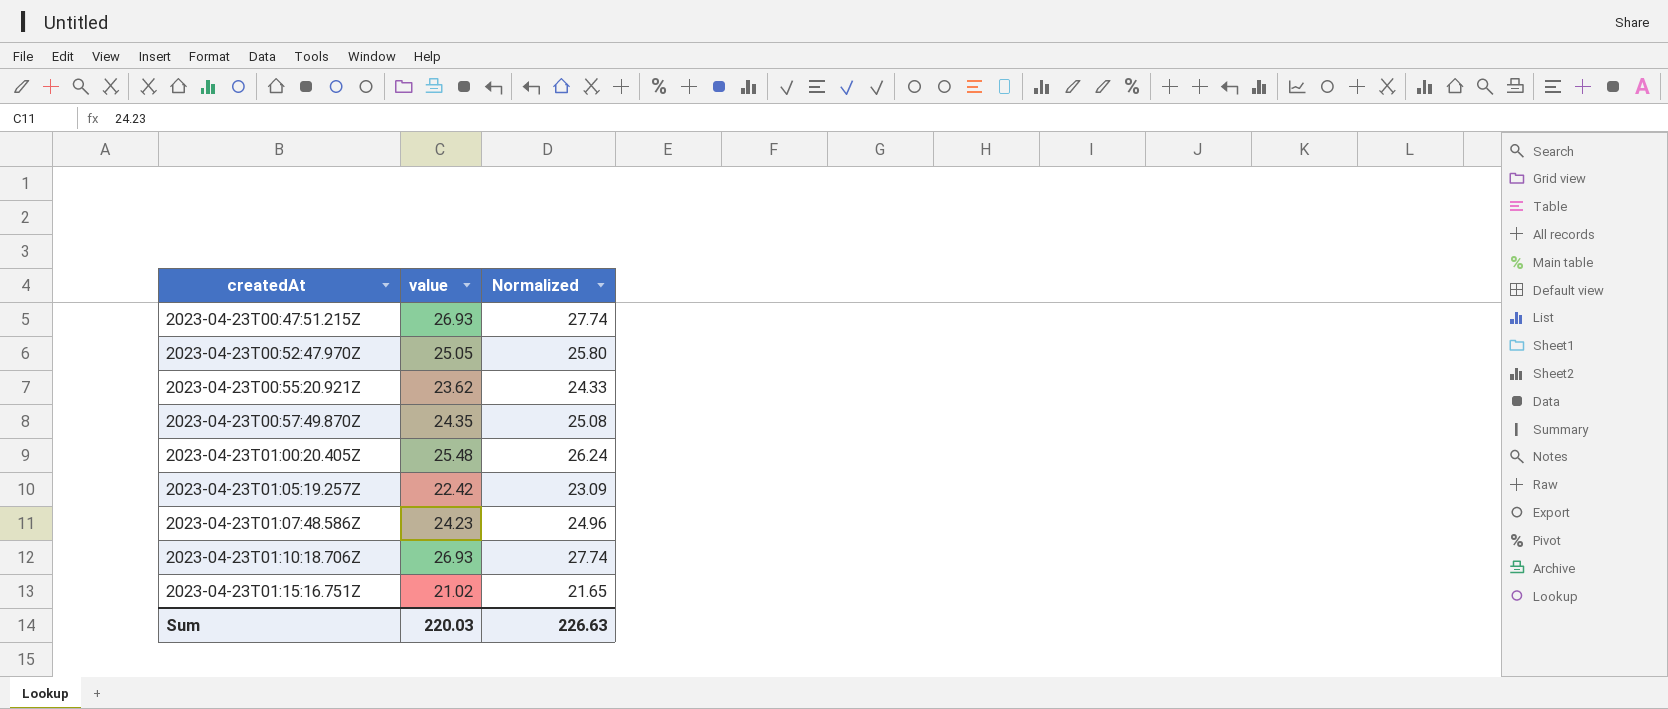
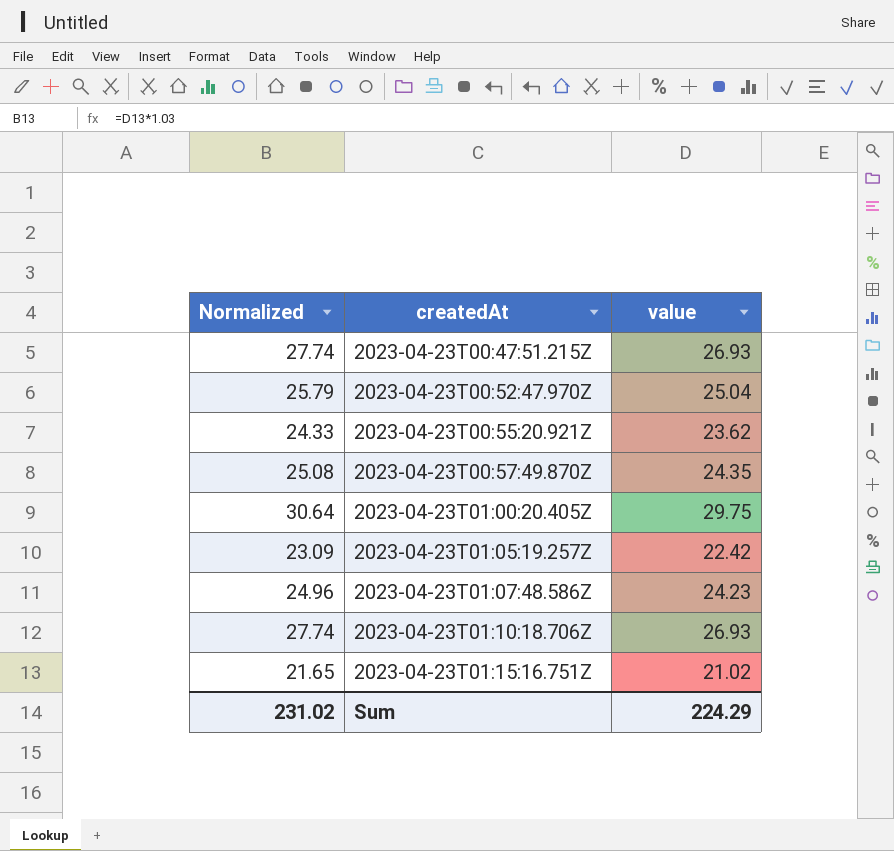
column Normalized | position: 3 -> 1
2023-04-23T00:52:47.970Z | Normalized: 25.80 -> 25.79
2023-04-23T00:52:47.970Z | value: 25.05 -> 25.04
2023-04-23T01:00:20.405Z | Normalized: 26.24 -> 30.64
2023-04-23T01:00:20.405Z | value: 25.48 -> 29.75
Sum | Normalized: 226.63 -> 231.02
Sum | value: 220.03 -> 224.29

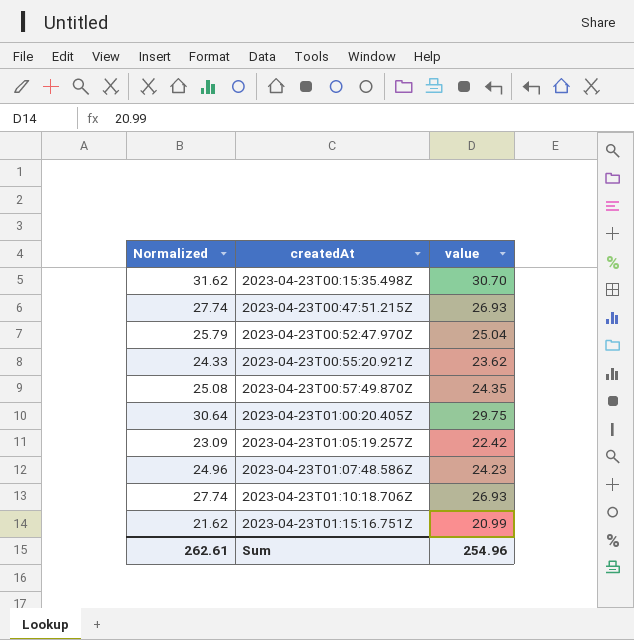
row 2023-04-23T00:15:35.498Z: none -> 31.62 | 30.70
2023-04-23T01:15:16.751Z | Normalized: 21.65 -> 21.62
2023-04-23T01:15:16.751Z | value: 21.02 -> 20.99
Sum | Normalized: 231.02 -> 262.61
Sum | value: 224.29 -> 254.96

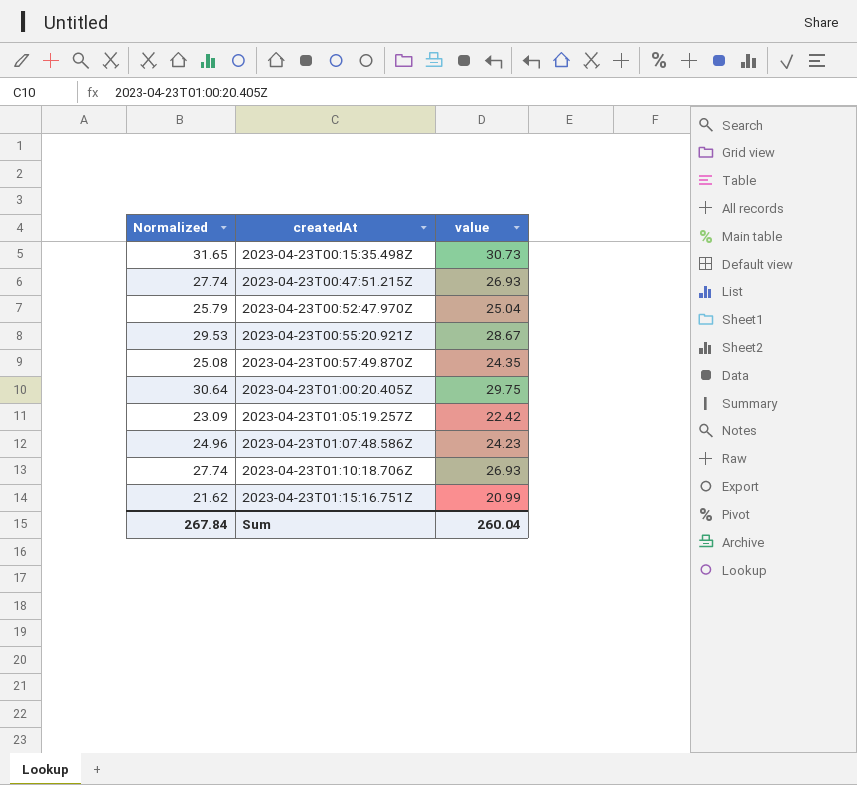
2023-04-23T00:15:35.498Z | Normalized: 31.62 -> 31.65
2023-04-23T00:15:35.498Z | value: 30.70 -> 30.73
2023-04-23T00:55:20.921Z | Normalized: 24.33 -> 29.53
2023-04-23T00:55:20.921Z | value: 23.62 -> 28.67
Sum | Normalized: 262.61 -> 267.84
Sum | value: 254.96 -> 260.04

